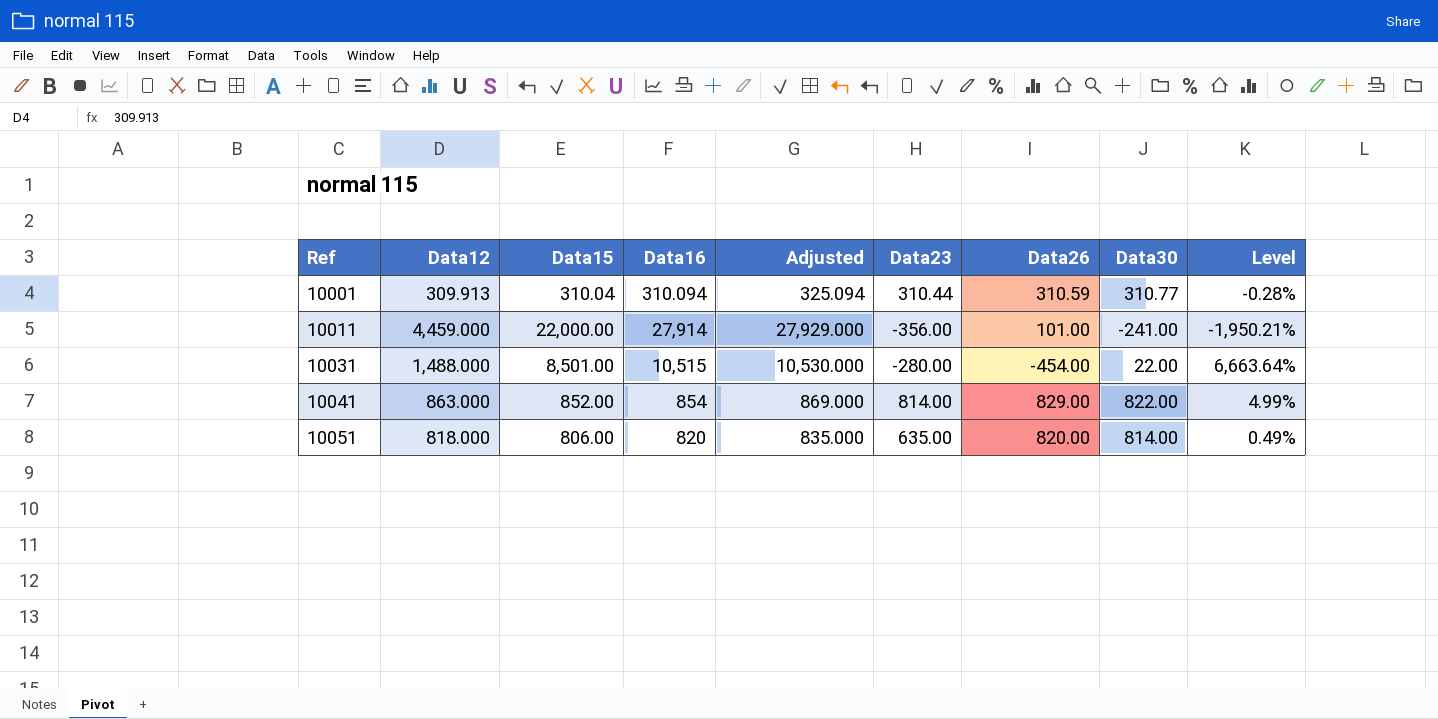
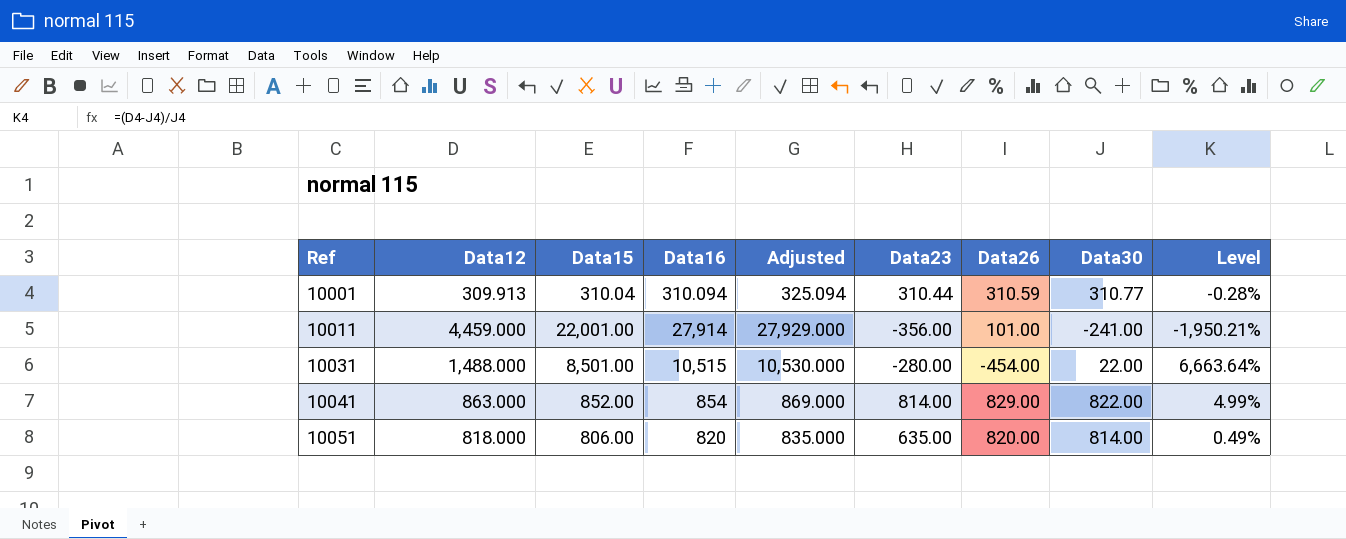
10011 | Data15: 22,000.00 -> 22,001.00

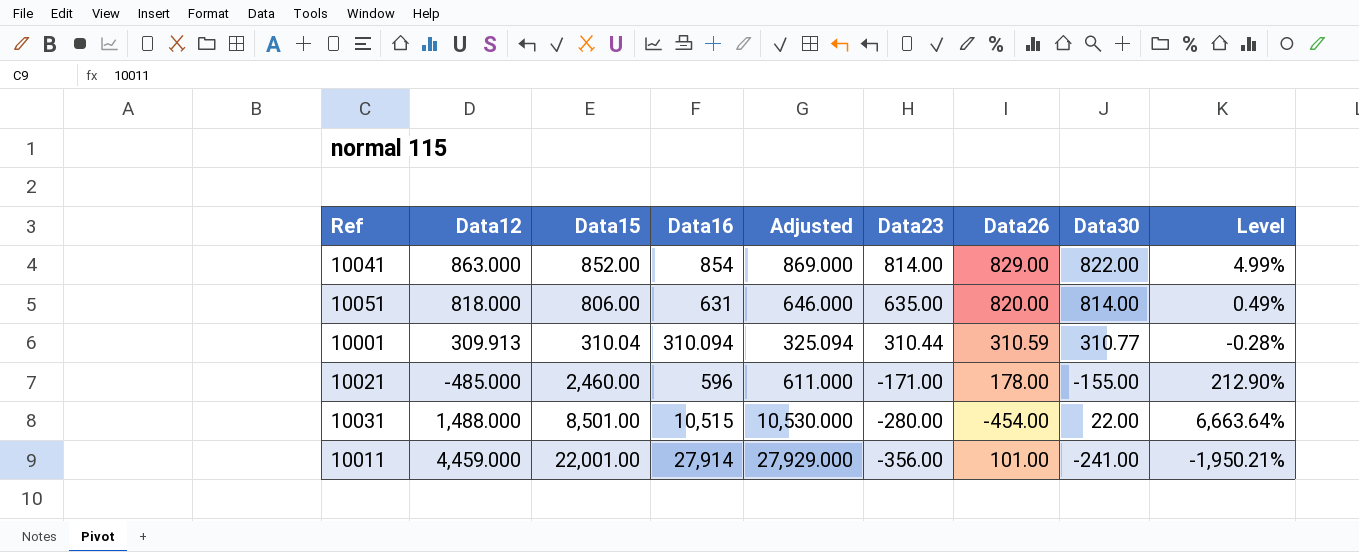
row order: Ref ascending -> Data23 descending
10051 | Data16: 820 -> 631
10051 | Adjusted: 835.000 -> 646.000
row 10021: none -> -485.000 | 2,460.00 | 596 | 611.000 | -171.00 | 178.00 | -155.00 | 212.90%

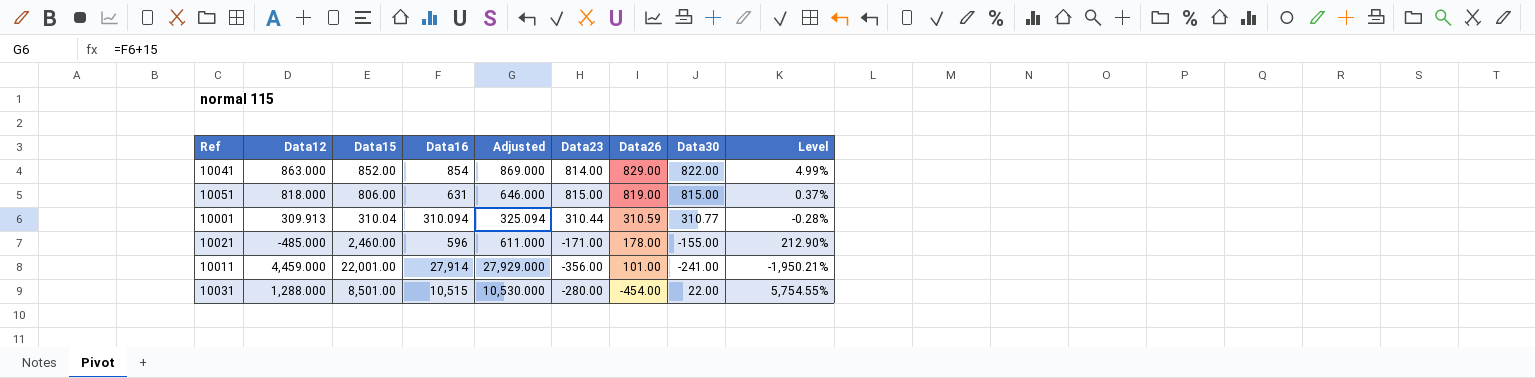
row order: Data23 descending -> Data26 descending
10051 | Data23: 635.00 -> 815.00
10051 | Data26: 820.00 -> 819.00
10051 | Data30: 814.00 -> 815.00
10051 | Level: 0.49% -> 0.37%
10031 | Data12: 1,488.000 -> 1,288.000
10031 | Level: 6,663.64% -> 5,754.55%

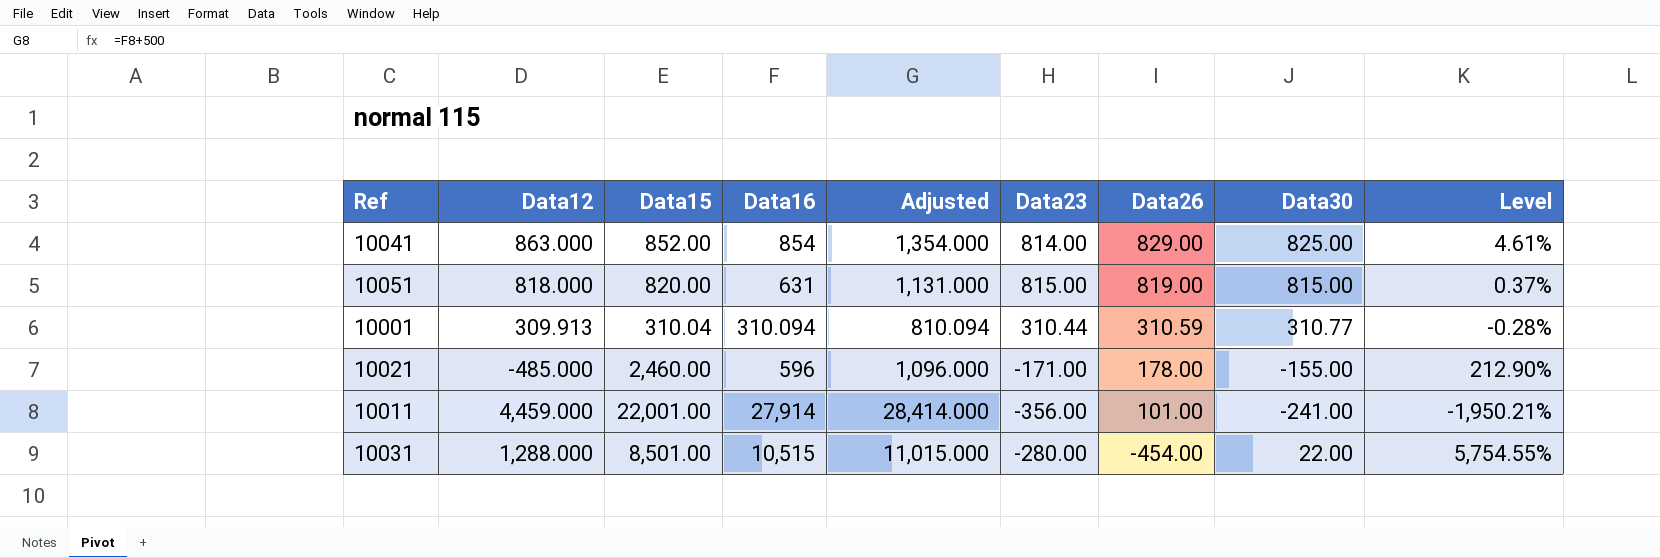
column Adjusted | formula: [Data16] + 15 -> [Data16] + 500
10041 | Data30: 822.00 -> 825.00
10041 | Level: 4.99% -> 4.61%
10051 | Data15: 806.00 -> 820.00

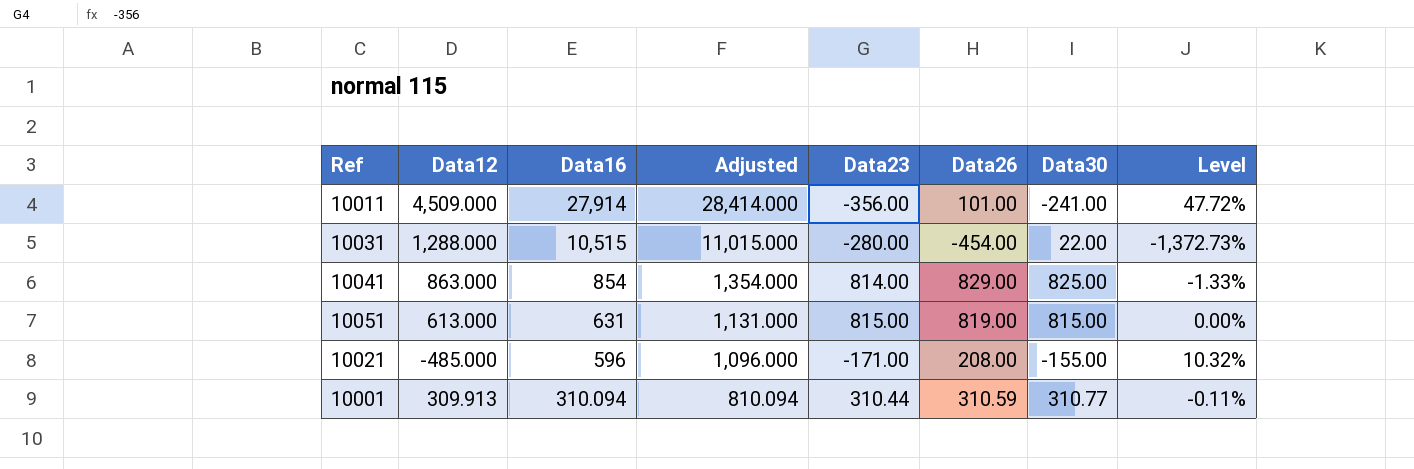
row order: Data26 descending -> Data16 descending
column Data15 | position: 3 -> none
column Level | formula: ([Data12] - [Data30]) / [Data30] -> ([Data23] - [Data30]) / [Data30]
10011 | Data12: 4,459.000 -> 4,509.000
10051 | Data12: 818.000 -> 613.000
10021 | Data26: 178.00 -> 208.00

